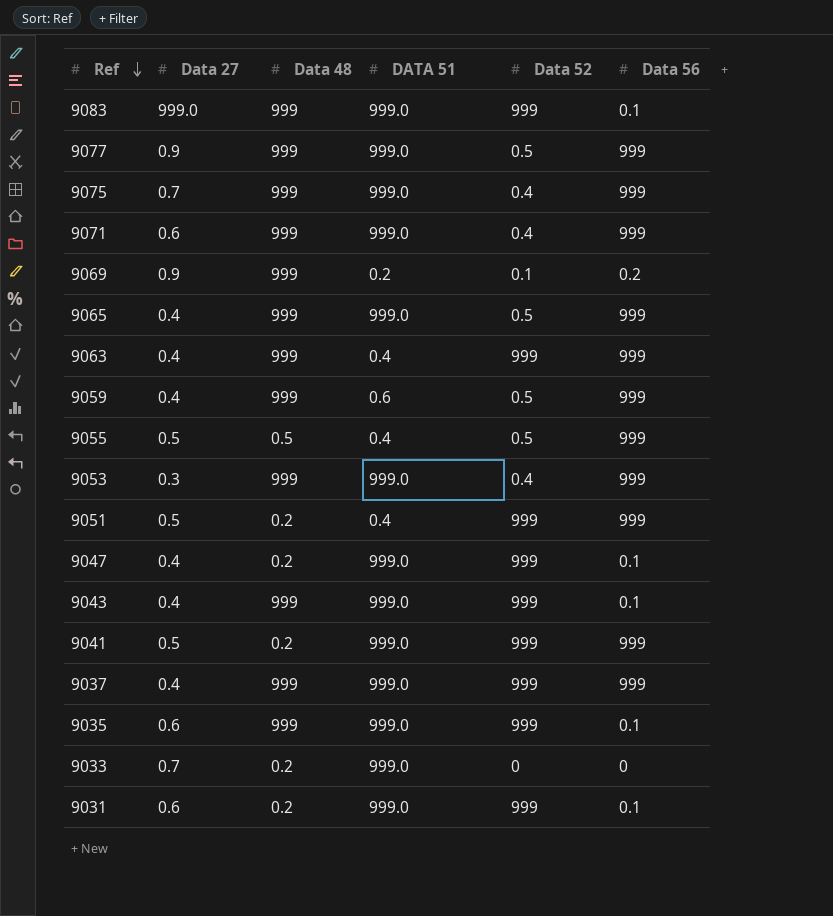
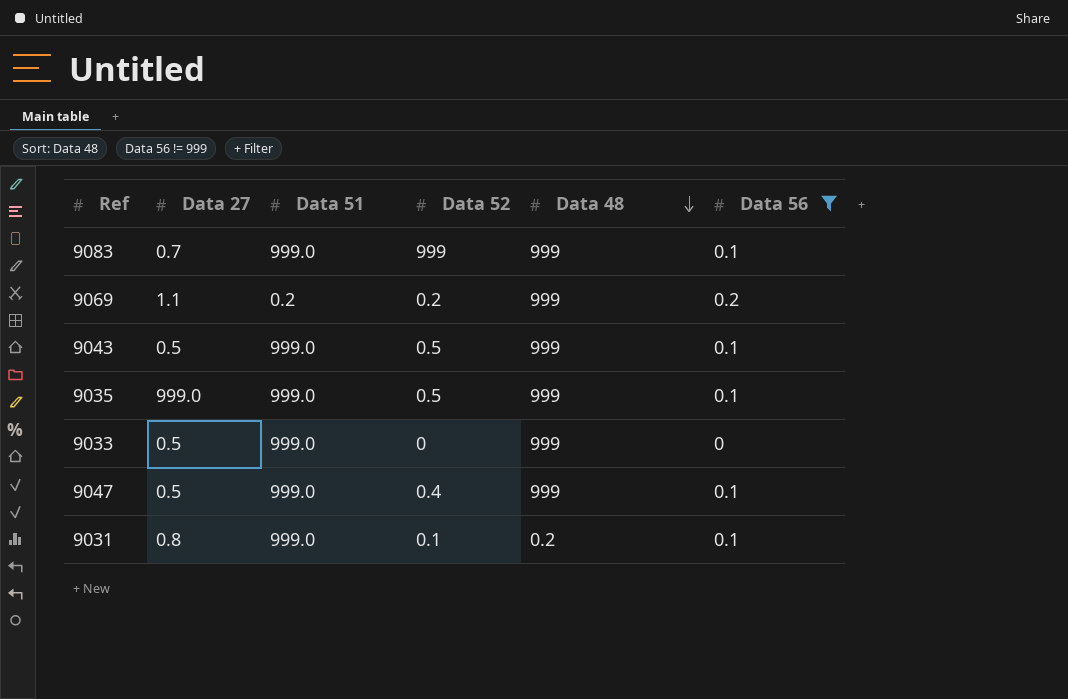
filter: none -> Data 56 != 999
row order: Ref descending -> Data 48 descending
column name: DATA 51 -> Data 51
column Data 48 | position: 3 -> 5
9083 | Data 27: 999.0 -> 0.7
9069 | Data 27: 0.9 -> 1.1
9069 | Data 52: 0.1 -> 0.2
9043 | Data 27: 0.4 -> 0.5
9043 | Data 52: 999 -> 0.5
9035 | Data 27: 0.6 -> 999.0
9035 | Data 52: 999 -> 0.5
9033 | Data 27: 0.7 -> 0.5
9033 | Data 48: 0.2 -> 999
9047 | Data 27: 0.4 -> 0.5
9047 | Data 52: 999 -> 0.4
9047 | Data 48: 0.2 -> 999
9031 | Data 27: 0.6 -> 0.8
9031 | Data 52: 999 -> 0.1

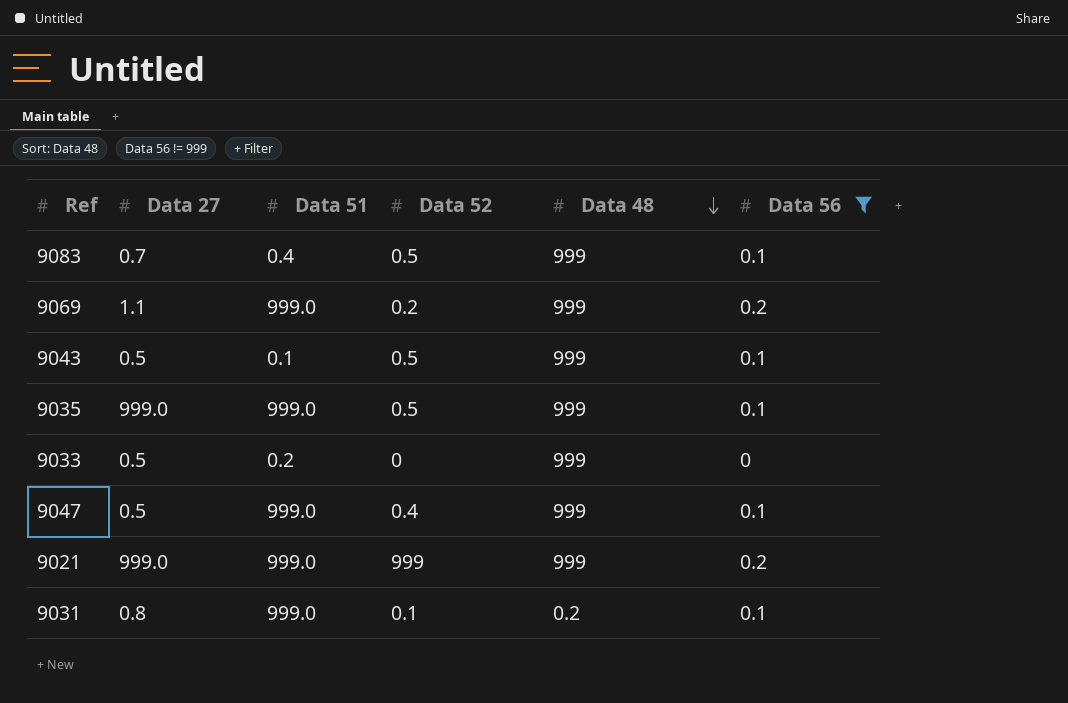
9083 | Data 51: 999.0 -> 0.4
9083 | Data 52: 999 -> 0.5
9069 | Data 51: 0.2 -> 999.0
9043 | Data 51: 999.0 -> 0.1
9033 | Data 51: 999.0 -> 0.2
row 9021: none -> 999.0 | 999.0 | 999 | 999 | 0.2

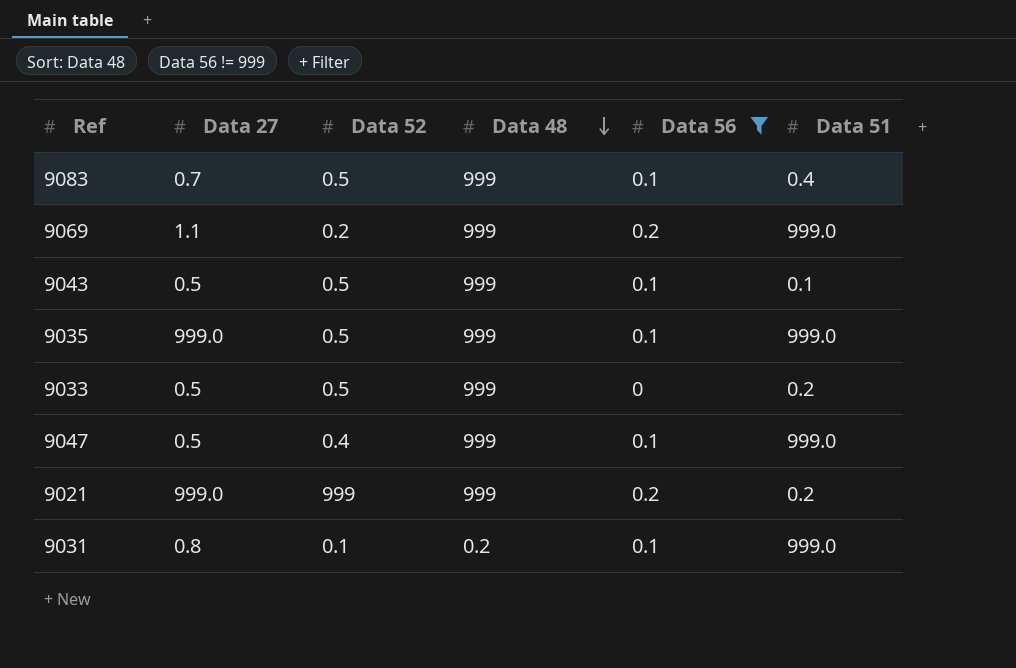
column Data 51 | position: 3 -> 6
9033 | Data 52: 0 -> 0.5
9021 | Data 51: 999.0 -> 0.2

